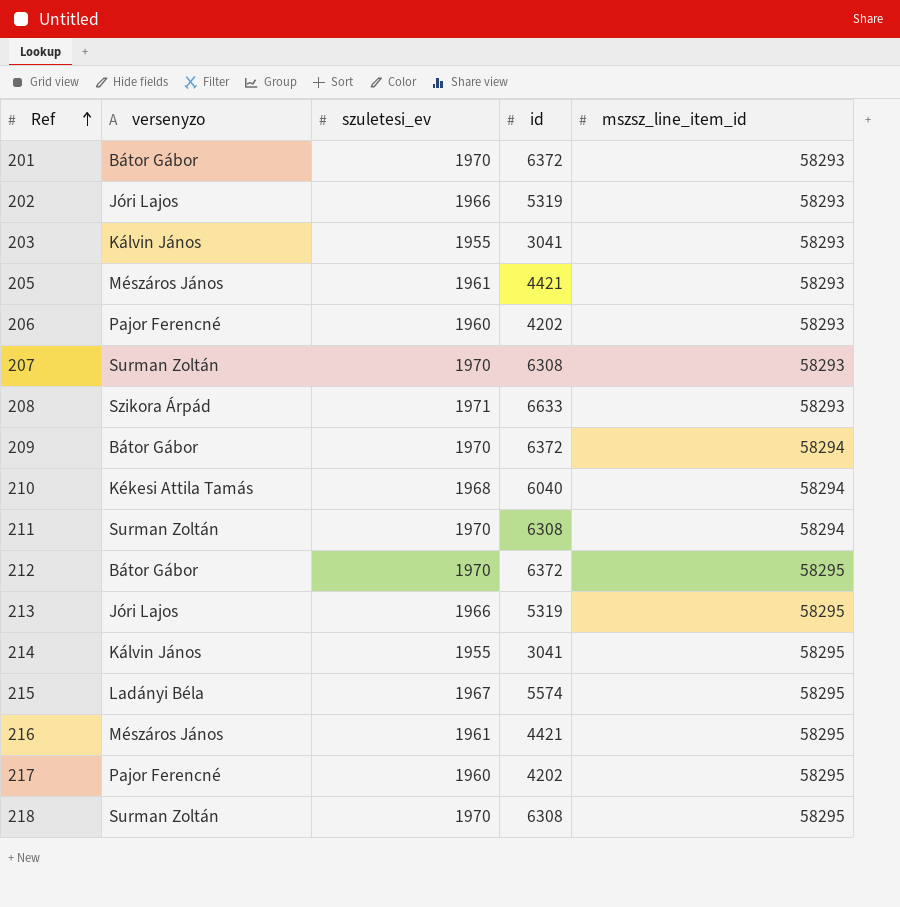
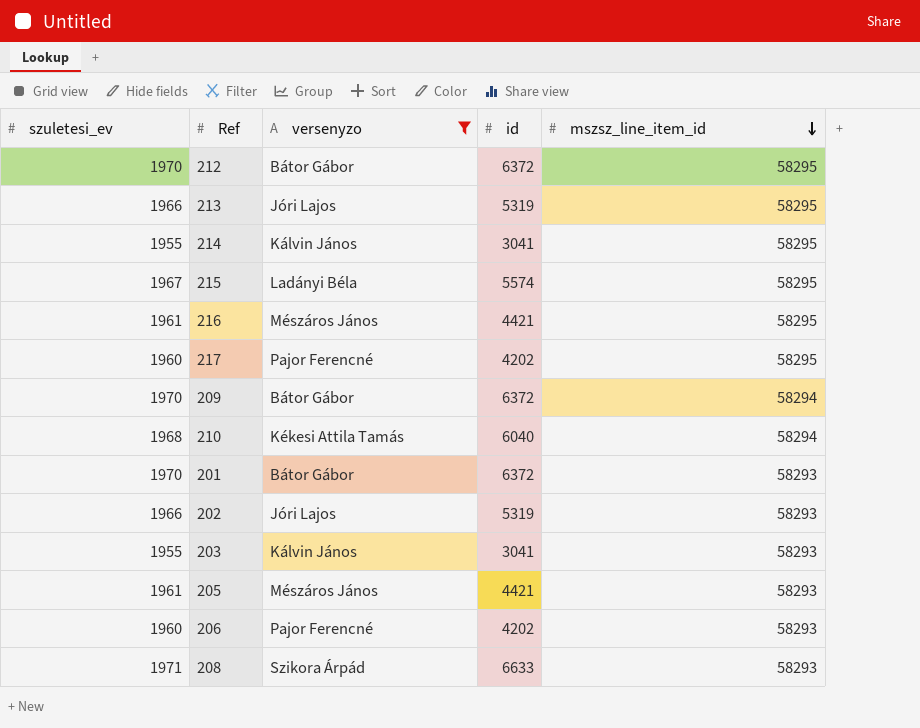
filter: none -> versenyzo != Surman Zoltán
row order: Ref ascending -> mszsz_line_item_id descending
column szuletesi_ev | position: 3 -> 1

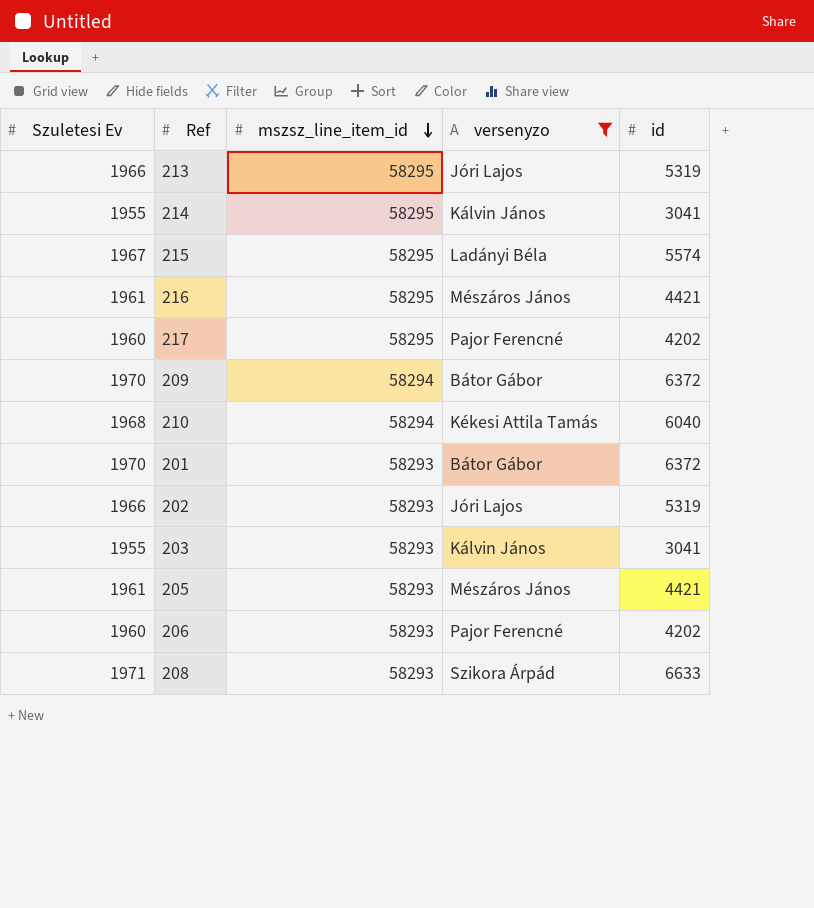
column name: szuletesi_ev -> Szuletesi Ev
column mszsz_line_item_id | position: 5 -> 3
row 212: 1970 | Bátor Gábor | 6372 | 58295 -> none

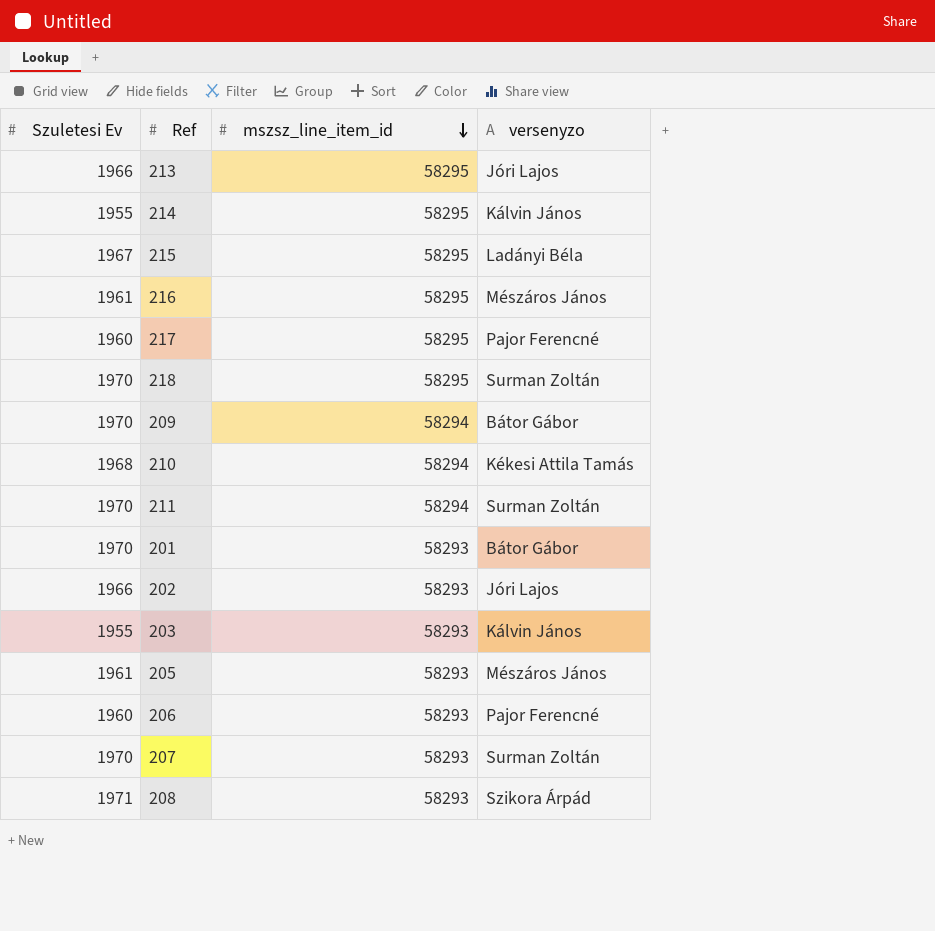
filter: versenyzo != Surman Zoltán -> none
column id | position: 5 -> none

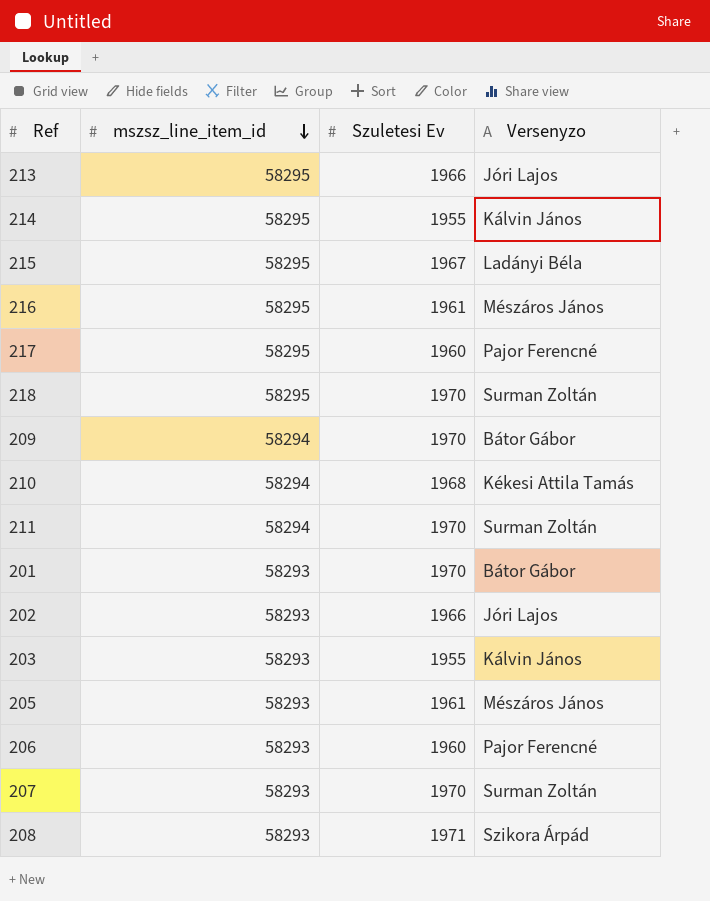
column Szuletesi Ev | position: 1 -> 3
column name: versenyzo -> Versenyzo

